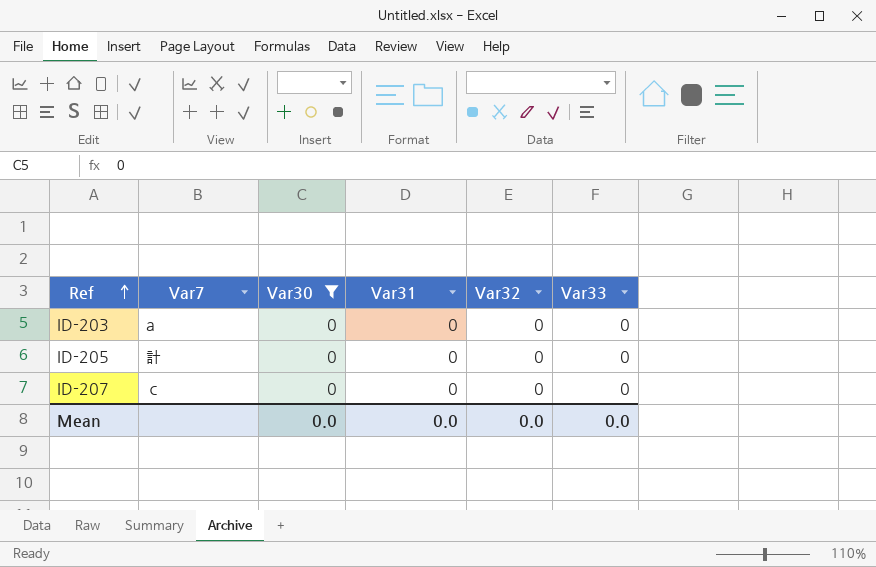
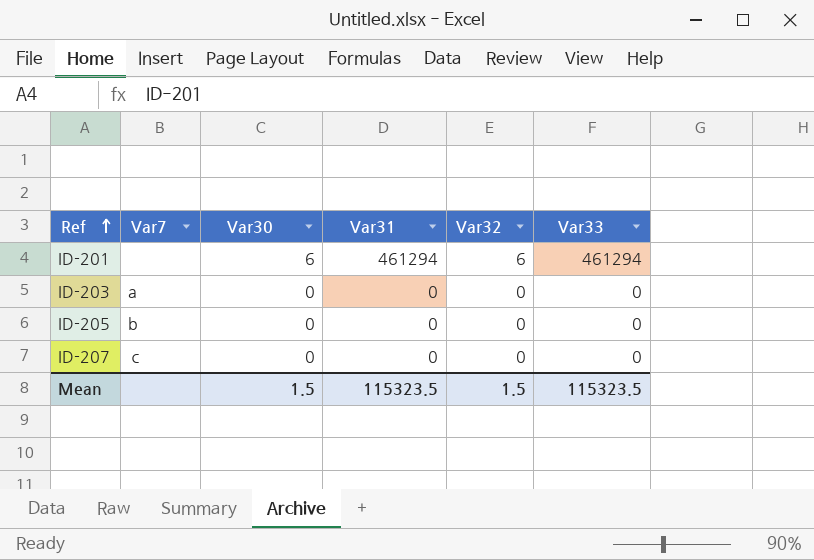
filter: Var30 = 0 -> none
ID-205 | Var7: 計 -> b
Mean | Var30: 0.0 -> 1.5
Mean | Var31: 0.0 -> 115323.5
Mean | Var32: 0.0 -> 1.5
Mean | Var33: 0.0 -> 115323.5

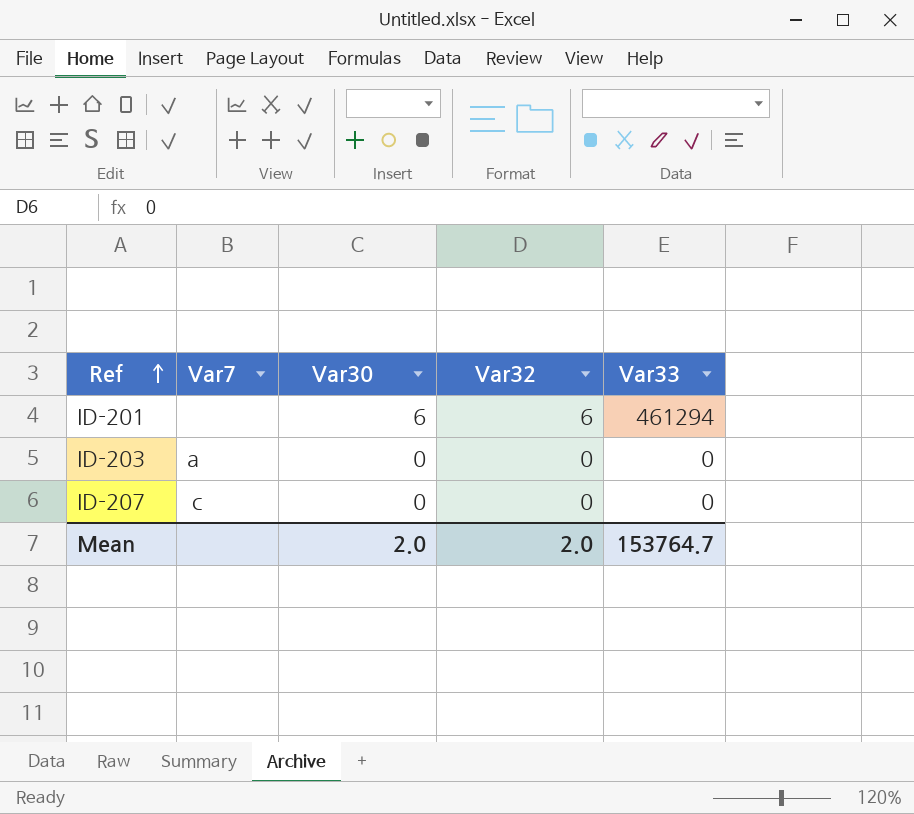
column Var31 | position: 4 -> none
row ID-205: b | 0 | 0 | 0 | 0 -> none
Mean | Var30: 1.5 -> 2.0
Mean | Var32: 1.5 -> 2.0
Mean | Var33: 115323.5 -> 153764.7

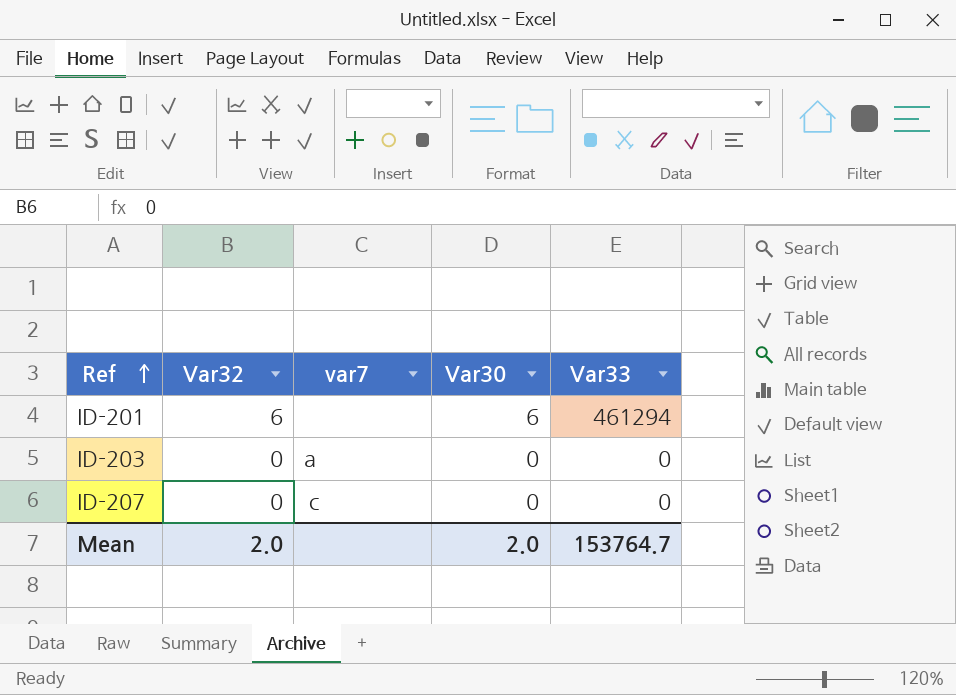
column Var32 | position: 4 -> 2
column name: Var7 -> var7

